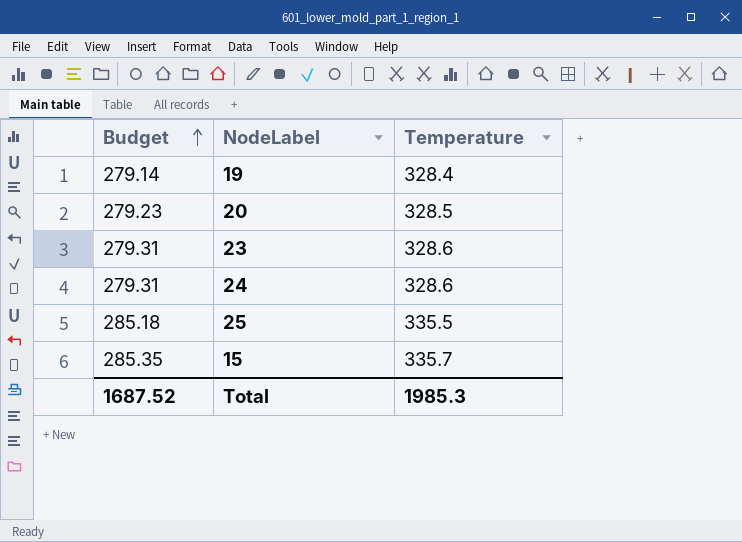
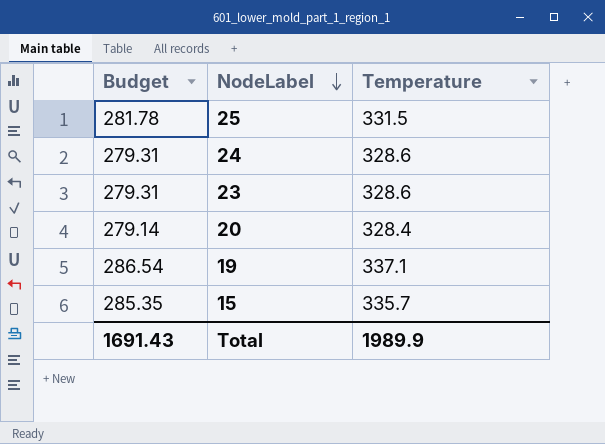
row order: Budget ascending -> NodeLabel descending
25 | Budget: 285.18 -> 281.78
25 | Temperature: 335.5 -> 331.5
20 | Budget: 279.23 -> 279.14
20 | Temperature: 328.5 -> 328.4
19 | Budget: 279.14 -> 286.54
19 | Temperature: 328.4 -> 337.1
Total | Budget: 1687.52 -> 1691.43
Total | Temperature: 1985.3 -> 1989.9

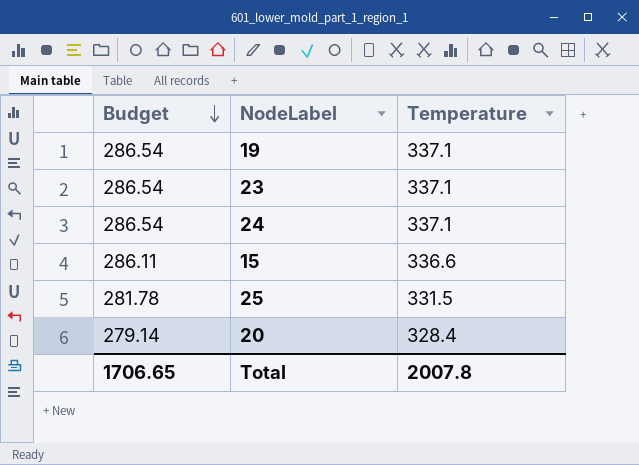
row order: NodeLabel descending -> Budget descending
23 | Budget: 279.31 -> 286.54
23 | Temperature: 328.6 -> 337.1
24 | Budget: 279.31 -> 286.54
24 | Temperature: 328.6 -> 337.1
15 | Budget: 285.35 -> 286.11
15 | Temperature: 335.7 -> 336.6
Total | Budget: 1691.43 -> 1706.65
Total | Temperature: 1989.9 -> 2007.8

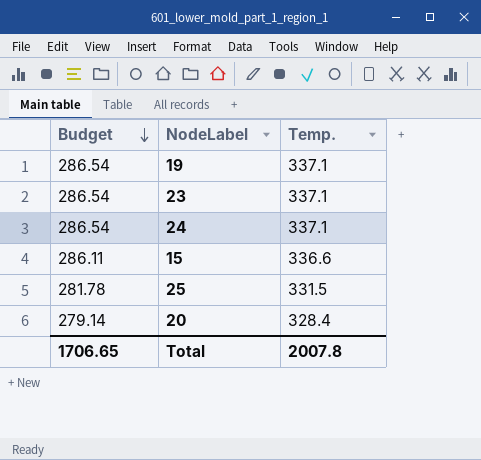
column name: Temperature -> Temp.

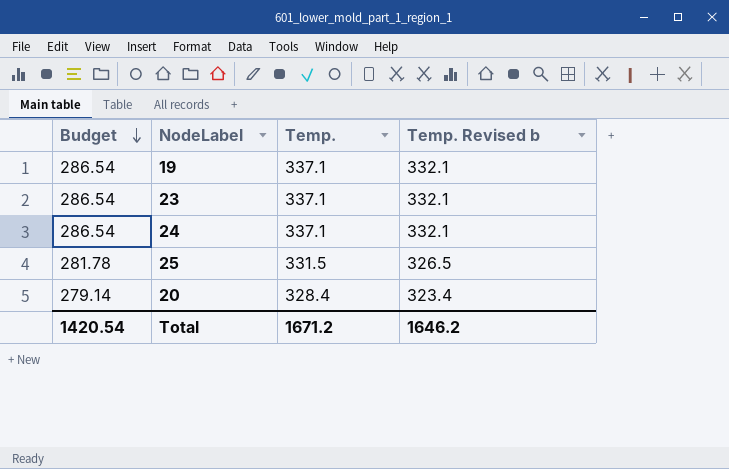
column Temp. Revised b | formula: none -> [Temp.] - 5
row 15: 286.11 | 336.6 -> none
Total | Budget: 1706.65 -> 1420.54
Total | Temp.: 2007.8 -> 1671.2

